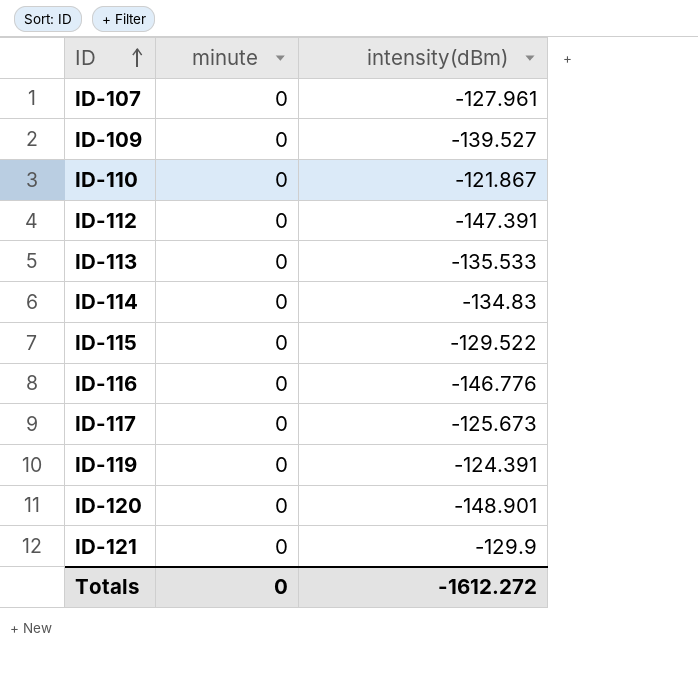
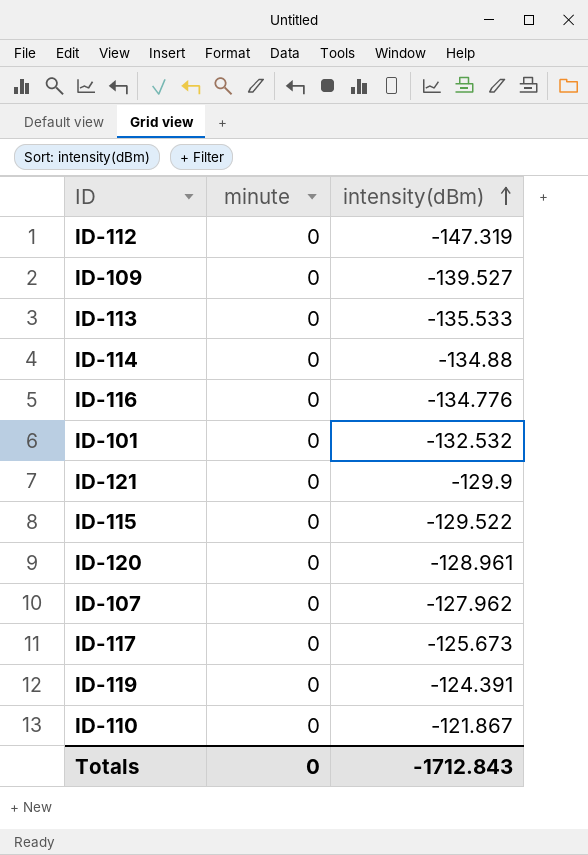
row order: ID ascending -> intensity(dBm) ascending
ID-112 | intensity(dBm): -147.391 -> -147.319
ID-114 | intensity(dBm): -134.83 -> -134.88
ID-116 | intensity(dBm): -146.776 -> -134.776
row ID-101: none -> 0 | -132.532
ID-120 | intensity(dBm): -148.901 -> -128.961
ID-107 | intensity(dBm): -127.961 -> -127.962
Totals | intensity(dBm): -1612.272 -> -1712.843

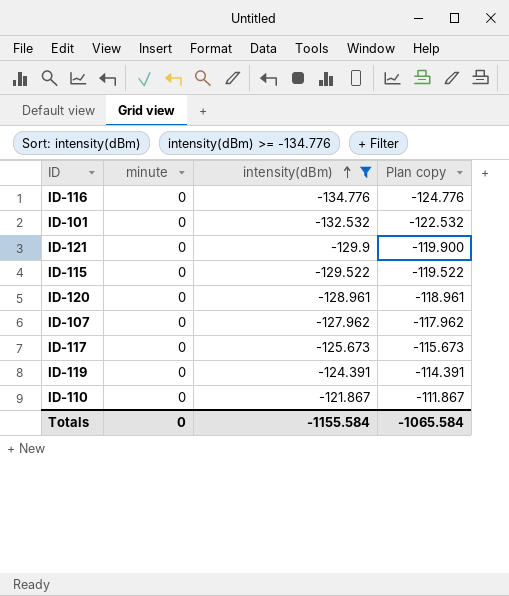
filter: none -> intensity(dBm) >= -134.776
column Plan copy | formula: none -> [intensity(dBm)] + 10
Totals | intensity(dBm): -1712.843 -> -1155.584

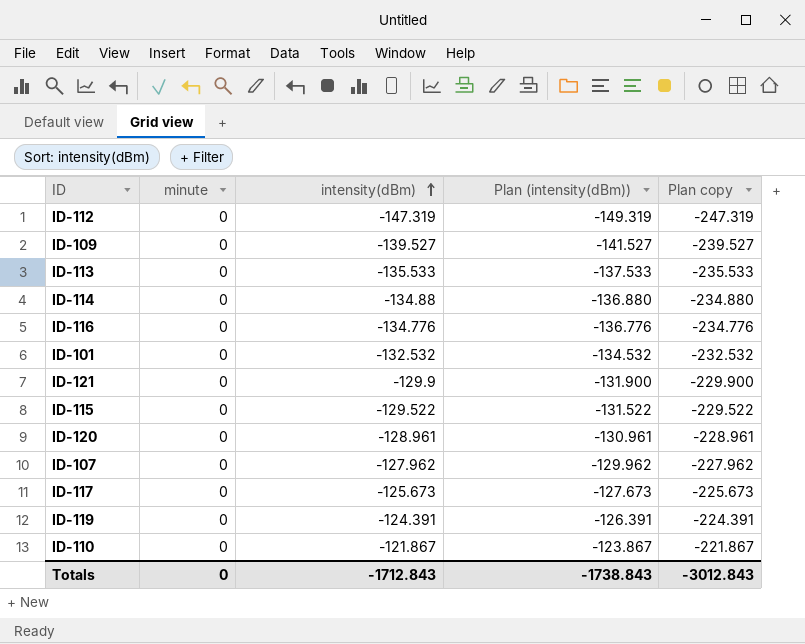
filter: intensity(dBm) >= -134.776 -> none
column Plan (intensity(dBm)) | formula: none -> [intensity(dBm)] - 2
column Plan copy | formula: [intensity(dBm)] + 10 -> [intensity(dBm)] - 100
Totals | intensity(dBm): -1155.584 -> -1712.843
Totals | Plan copy: -1065.584 -> -3012.843

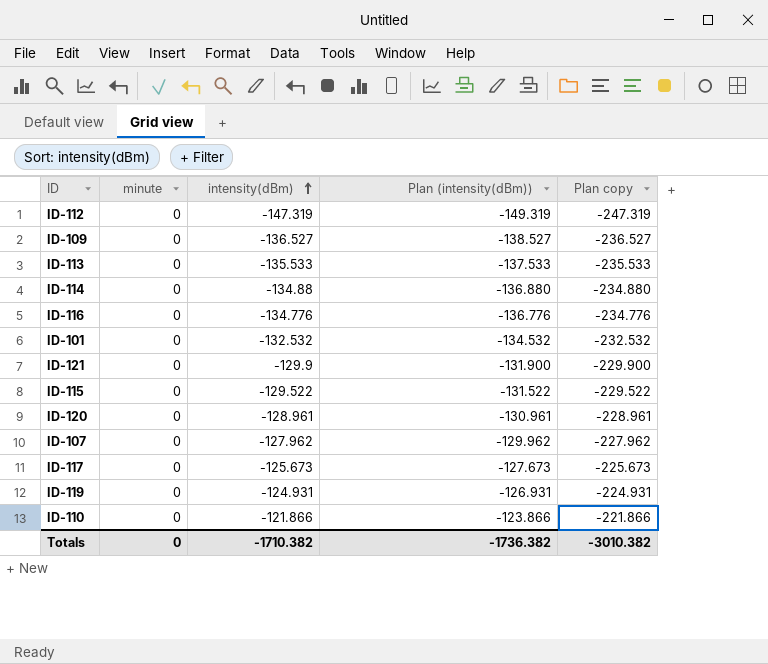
ID-109 | intensity(dBm): -139.527 -> -136.527
ID-109 | Plan (intensity(dBm)): -141.527 -> -138.527
ID-109 | Plan copy: -239.527 -> -236.527
ID-119 | intensity(dBm): -124.391 -> -124.931
ID-119 | Plan (intensity(dBm)): -126.391 -> -126.931
ID-119 | Plan copy: -224.391 -> -224.931
ID-110 | intensity(dBm): -121.867 -> -121.866
ID-110 | Plan (intensity(dBm)): -123.867 -> -123.866
ID-110 | Plan copy: -221.867 -> -221.866
Totals | intensity(dBm): -1712.843 -> -1710.382
Totals | Plan (intensity(dBm)): -1738.843 -> -1736.382
Totals | Plan copy: -3012.843 -> -3010.382

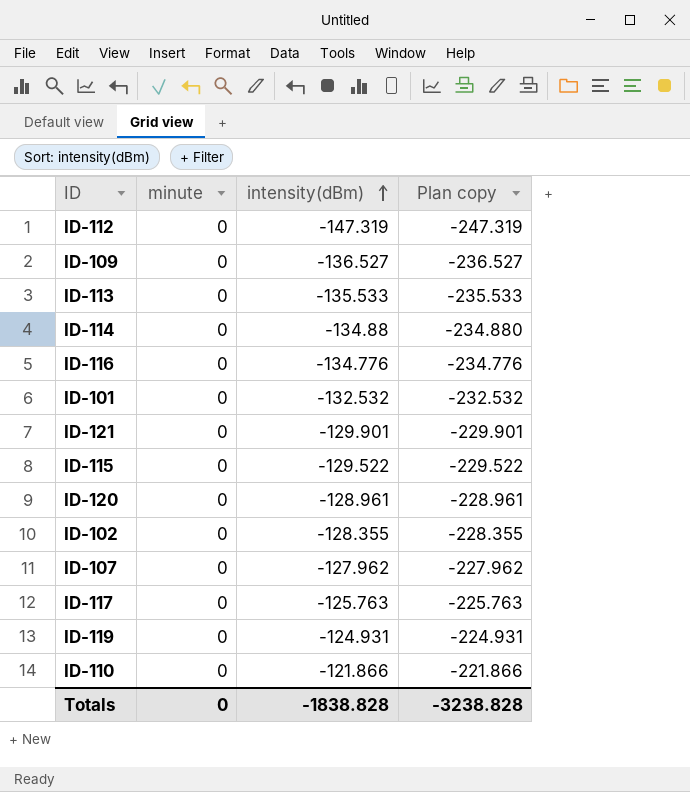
column Plan (intensity(dBm)) | formula: [intensity(dBm)] - 2 -> none
ID-121 | intensity(dBm): -129.9 -> -129.901
ID-121 | Plan copy: -229.900 -> -229.901
row ID-102: none -> 0 | -128.355 | -228.355
ID-117 | intensity(dBm): -125.673 -> -125.763
ID-117 | Plan copy: -225.673 -> -225.763
Totals | intensity(dBm): -1710.382 -> -1838.828
Totals | Plan copy: -3010.382 -> -3238.828

